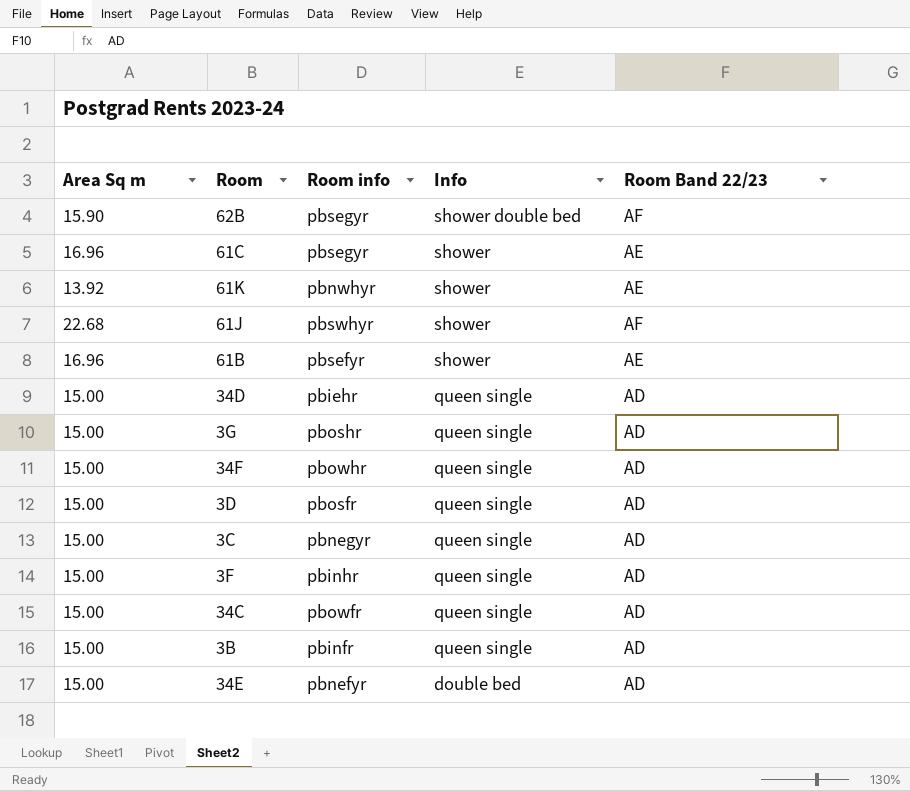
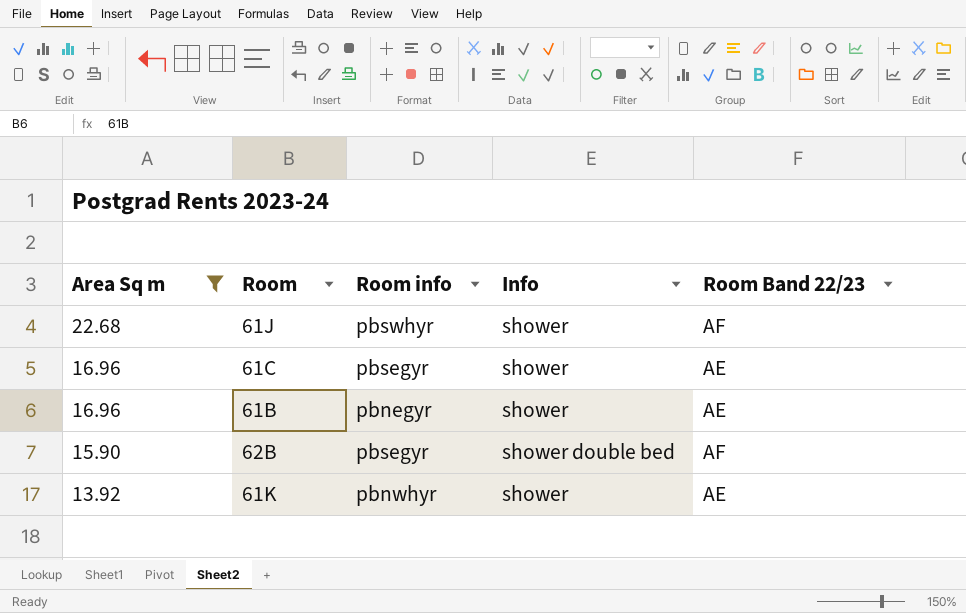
filter: none -> Area Sq m != 15.00
row order: Info descending -> Area Sq m descending
61B | Room info: pbsefyr -> pbnegyr

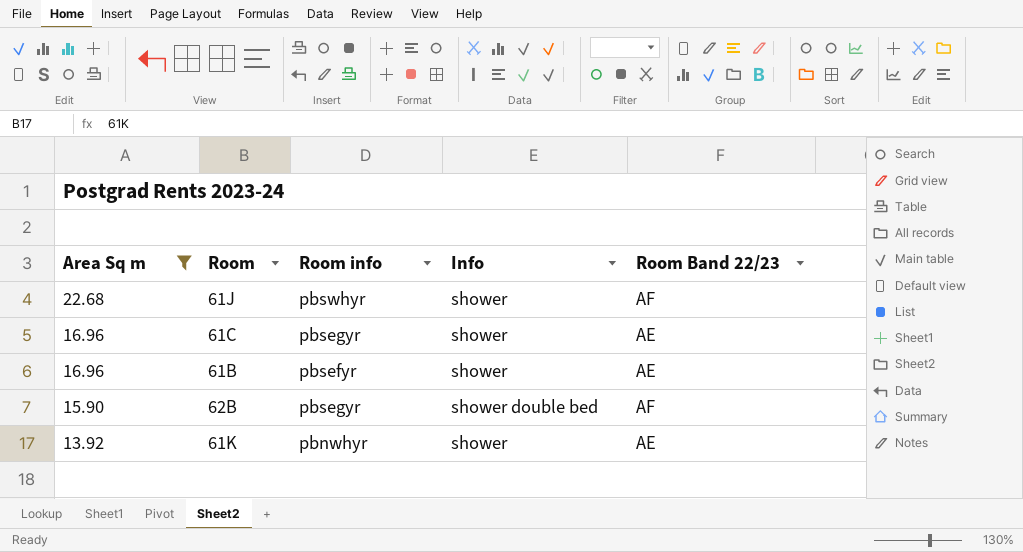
61B | Room info: pbnegyr -> pbsefyr

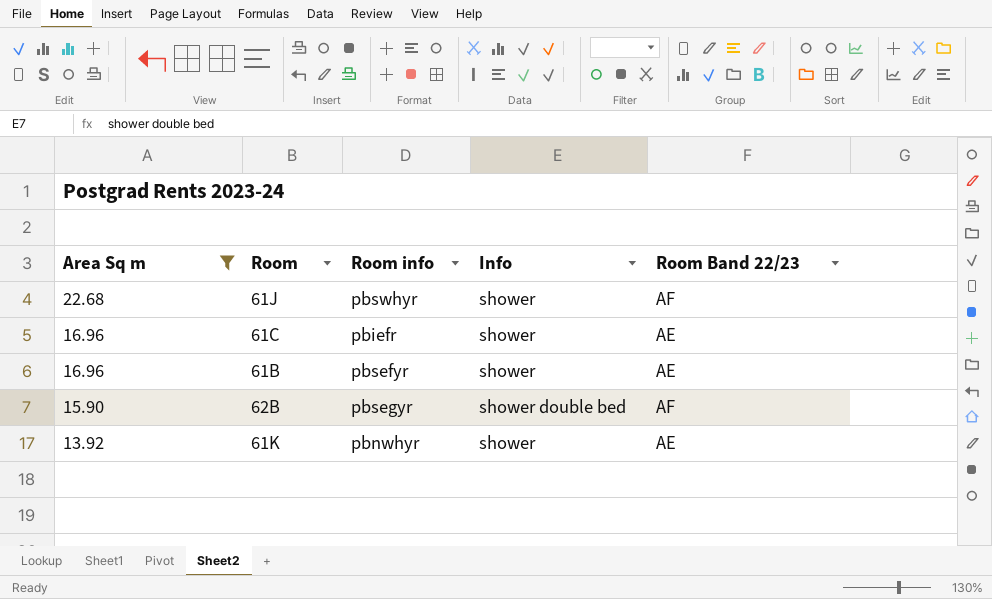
61C | Room info: pbsegyr -> pbiefr

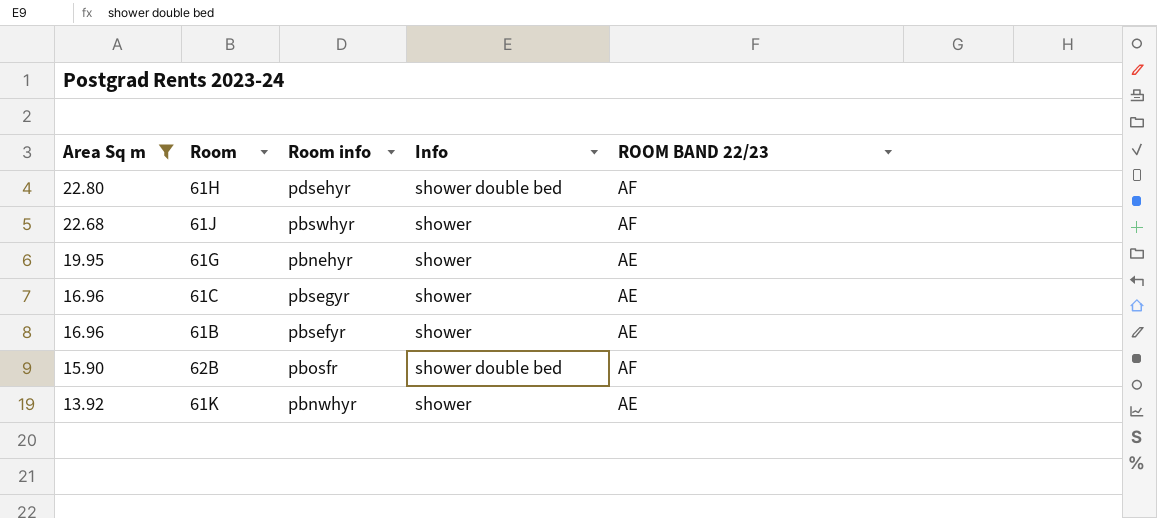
column name: Room Band 22/23 -> ROOM BAND 22/23
row 61H: none -> 22.80 | pdsehyr | shower double bed | AF
row 61G: none -> 19.95 | pbnehyr | shower | AE
61C | Room info: pbiefr -> pbsegyr
62B | Room info: pbsegyr -> pbosfr

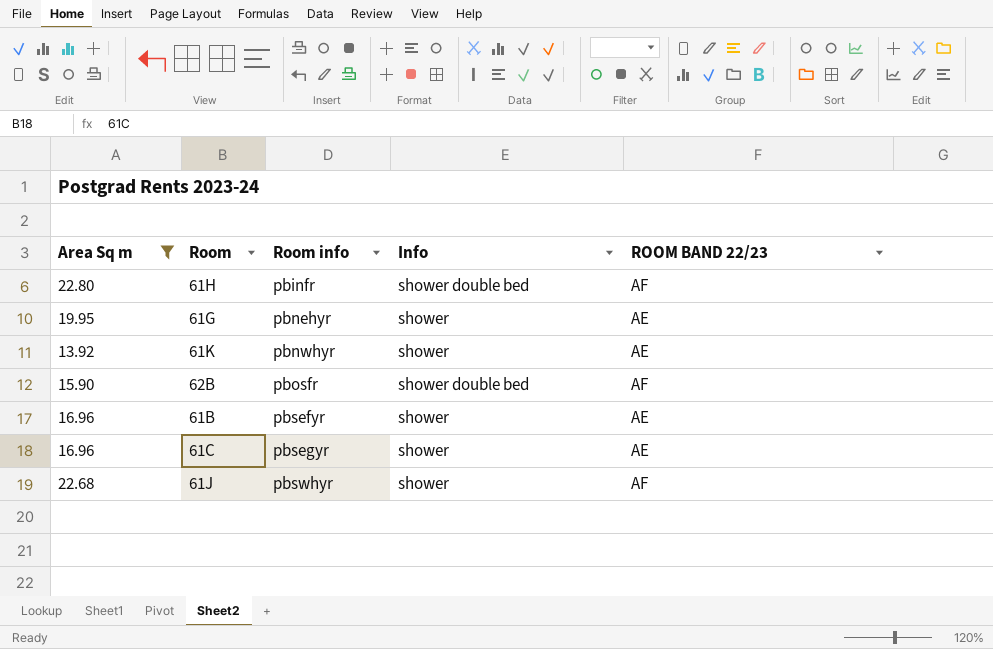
row order: Area Sq m descending -> Room info ascending
61H | Room info: pdsehyr -> pbinfr

